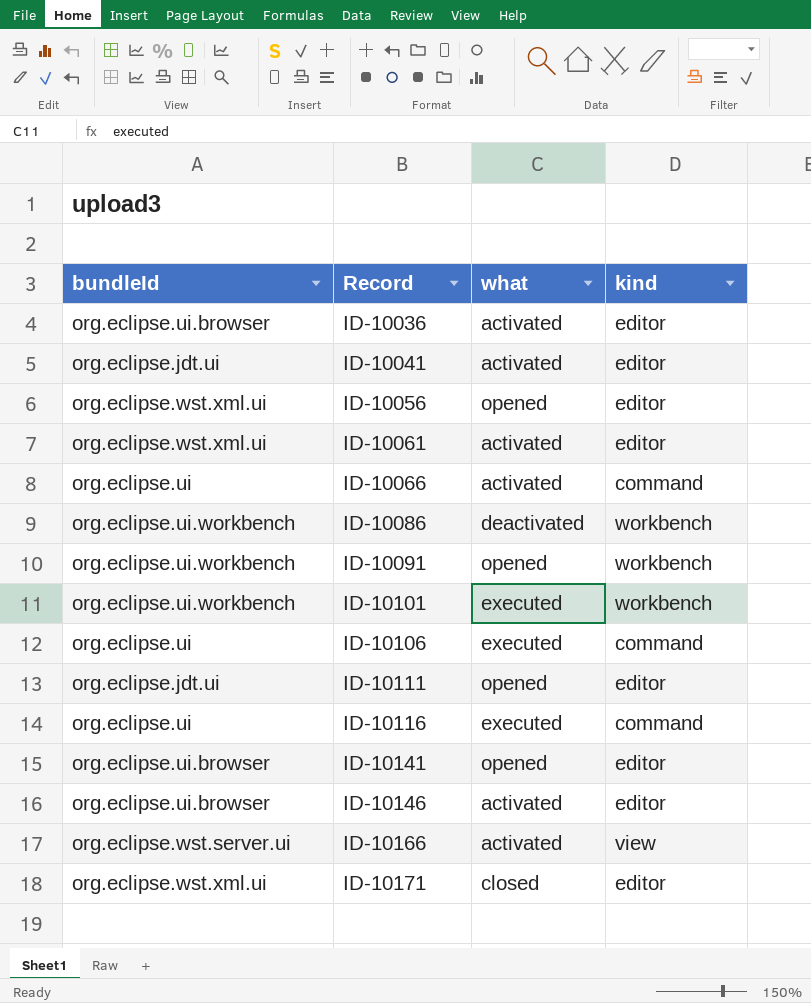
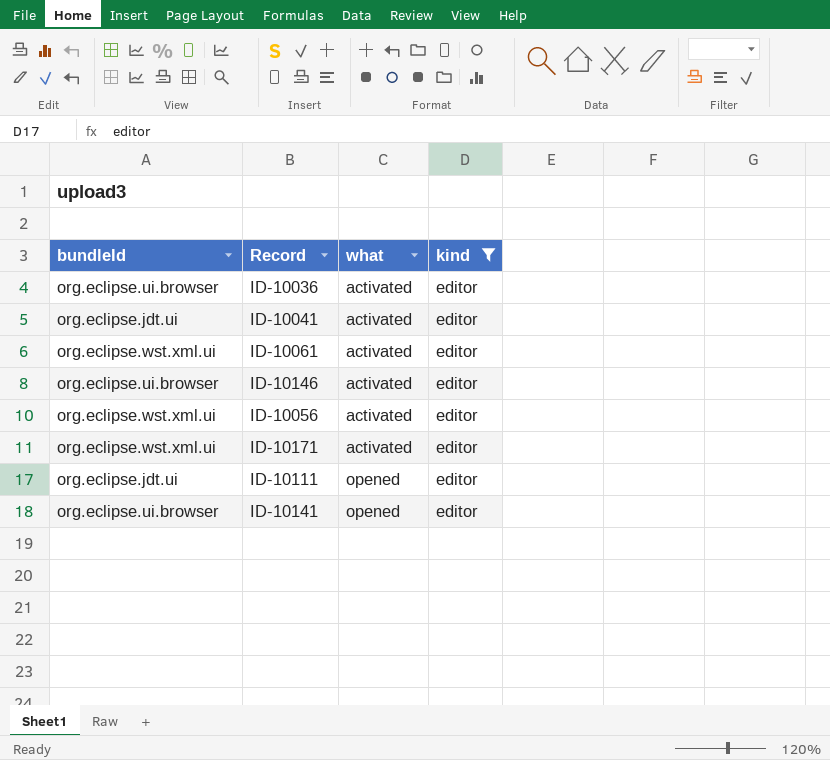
filter: none -> kind = editor
row order: Record ascending -> what ascending
ID-10056 | what: opened -> activated
ID-10171 | what: closed -> activated

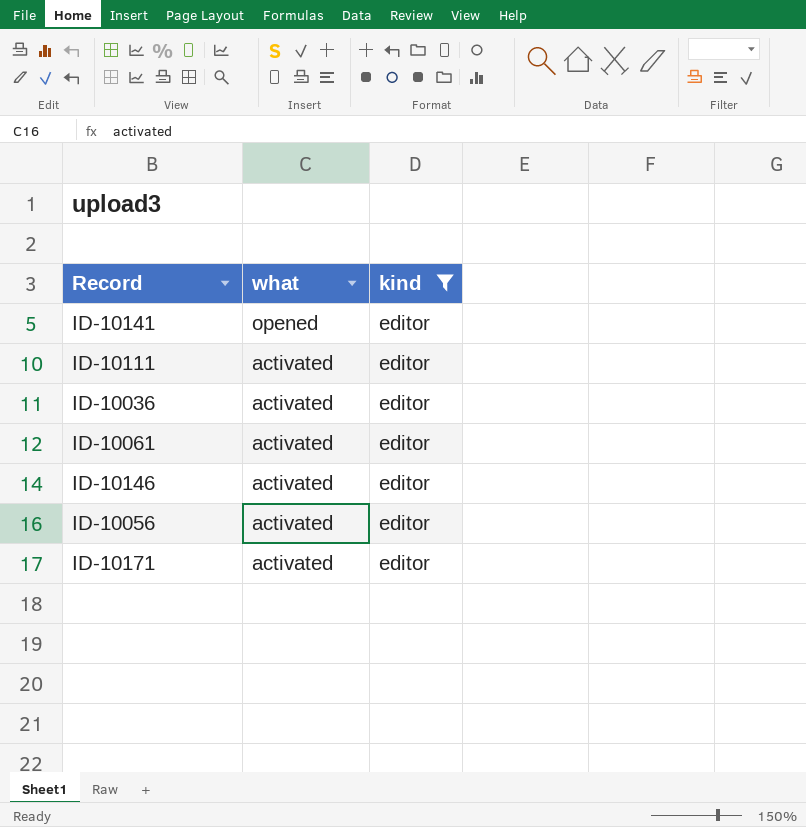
row order: what ascending -> what descending
column bundleId | position: 1 -> none
row ID-10041: org.eclipse.jdt.ui | activated | editor -> none
ID-10111 | what: opened -> activated

